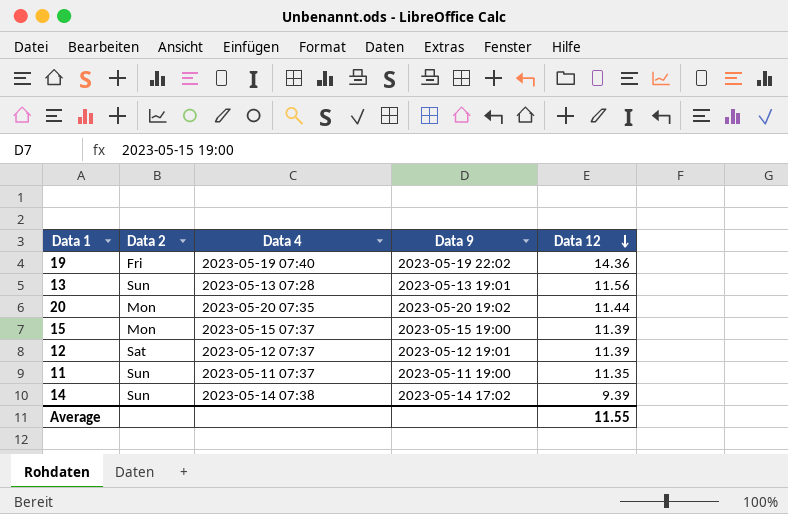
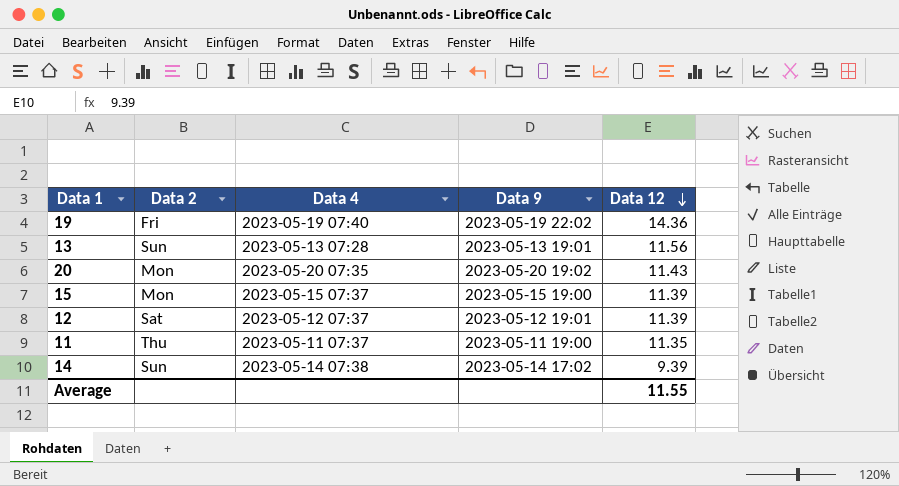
20 | Data 12: 11.44 -> 11.43
11 | Data 2: Sun -> Thu

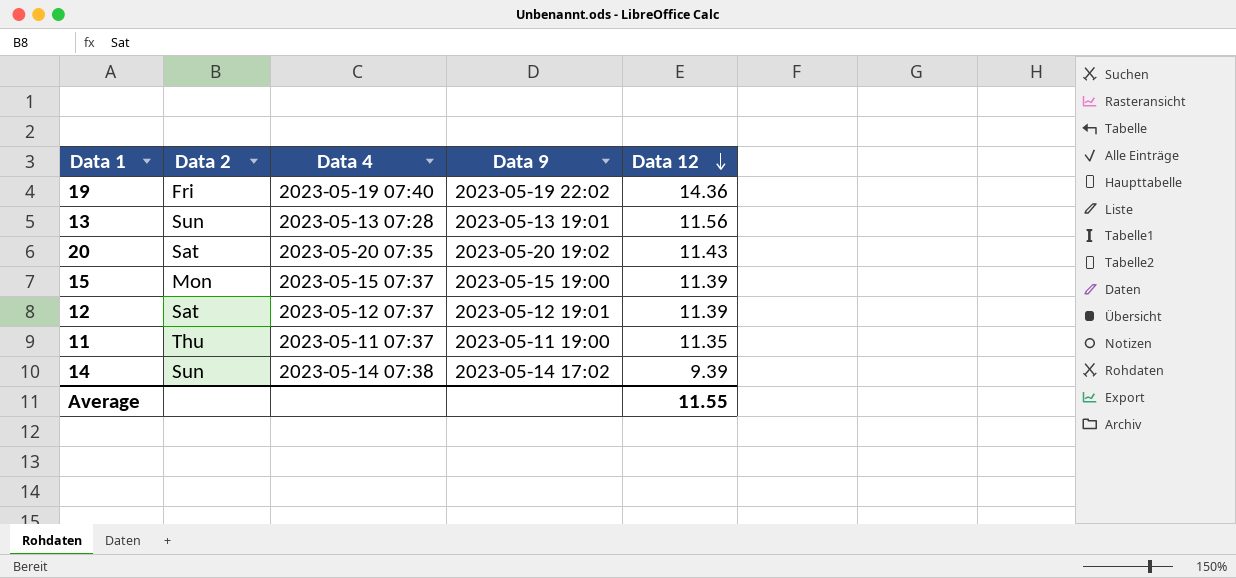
20 | Data 2: Mon -> Sat

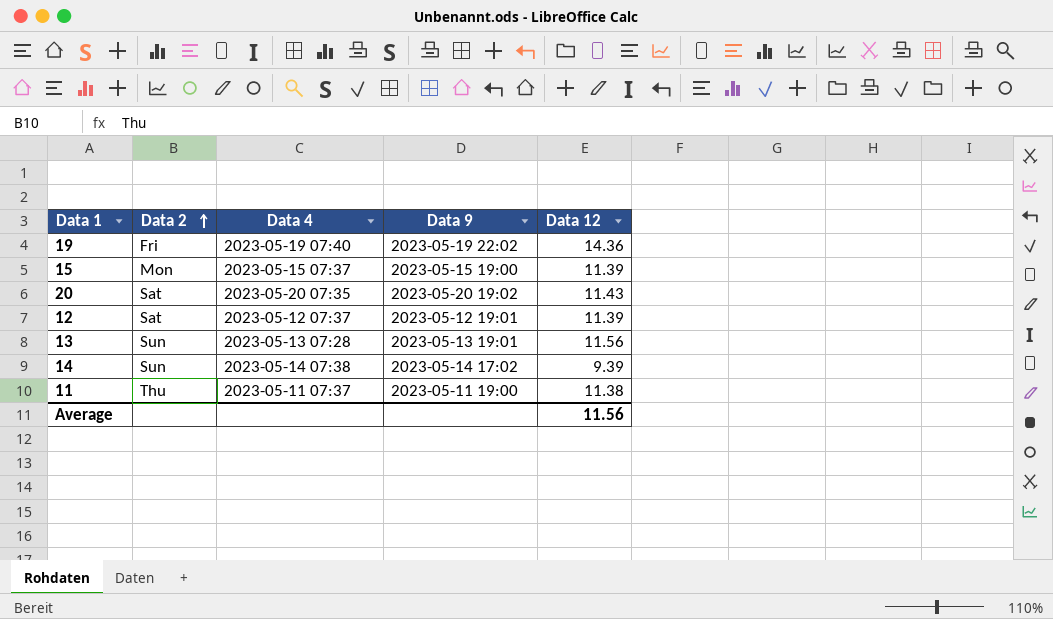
row order: Data 12 descending -> Data 2 ascending
11 | Data 12: 11.35 -> 11.38
Average | Data 12: 11.55 -> 11.56

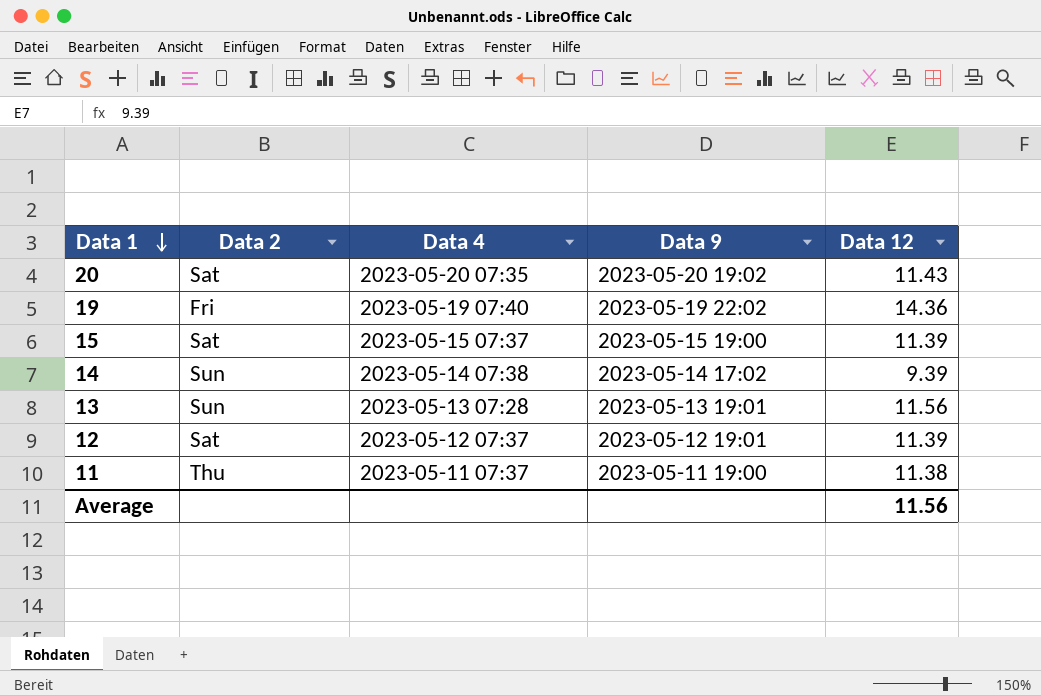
row order: Data 2 ascending -> Data 1 descending
15 | Data 2: Mon -> Sat

